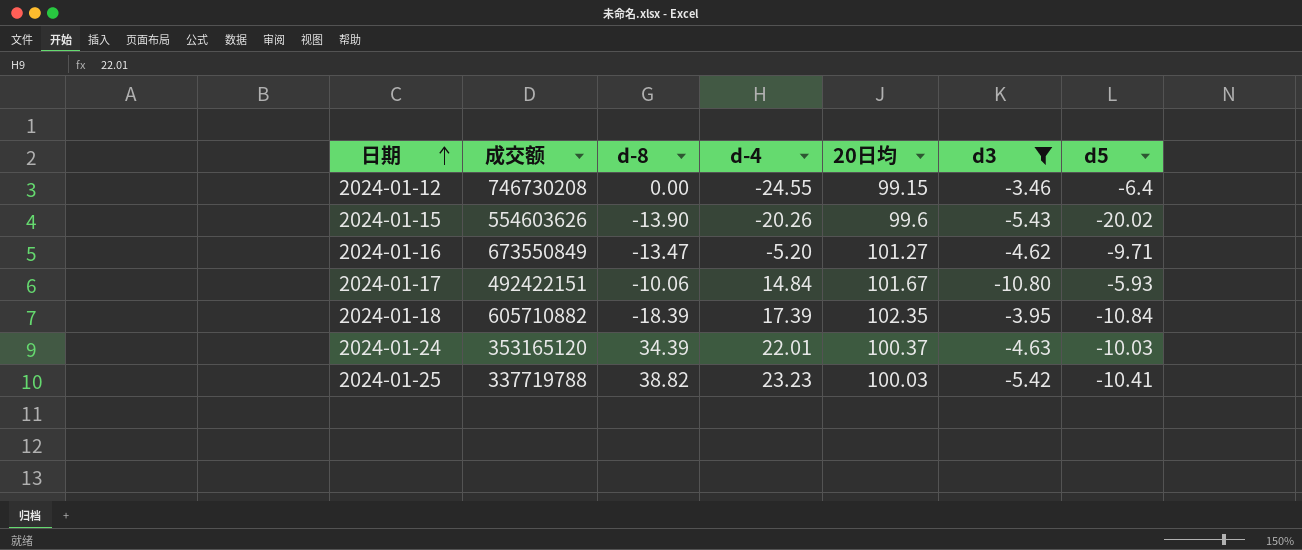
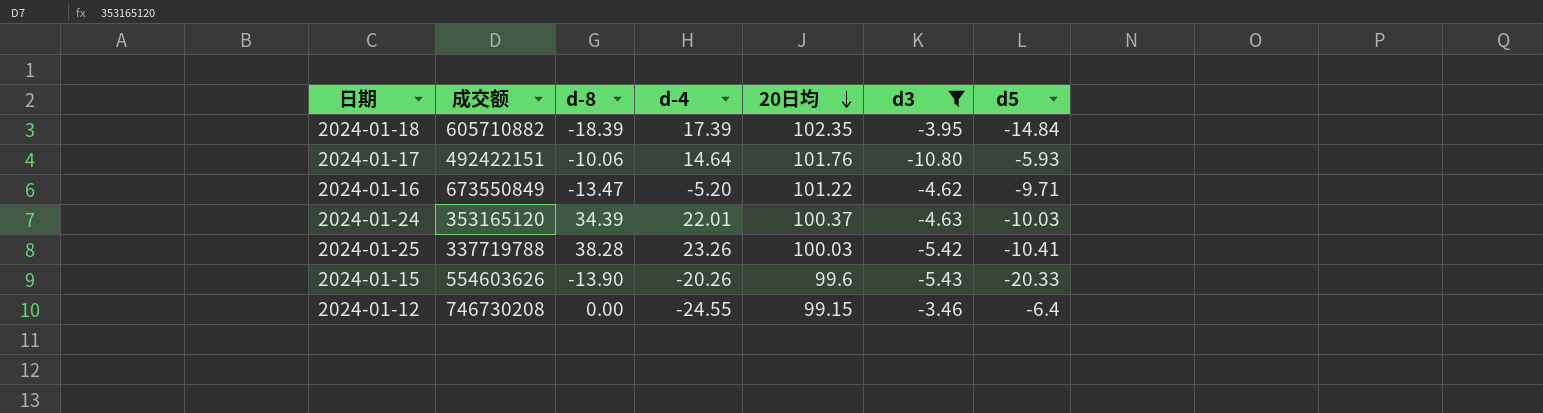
row order: 日期 ascending -> 20日均 descending
2024-01-18 | d5: -10.84 -> -14.84
2024-01-17 | d-4: 14.84 -> 14.64
2024-01-17 | 20日均: 101.67 -> 101.76
2024-01-16 | 20日均: 101.27 -> 101.22
2024-01-25 | d-8: 38.82 -> 38.28
2024-01-25 | d-4: 23.23 -> 23.26
2024-01-15 | d5: -20.02 -> -20.33

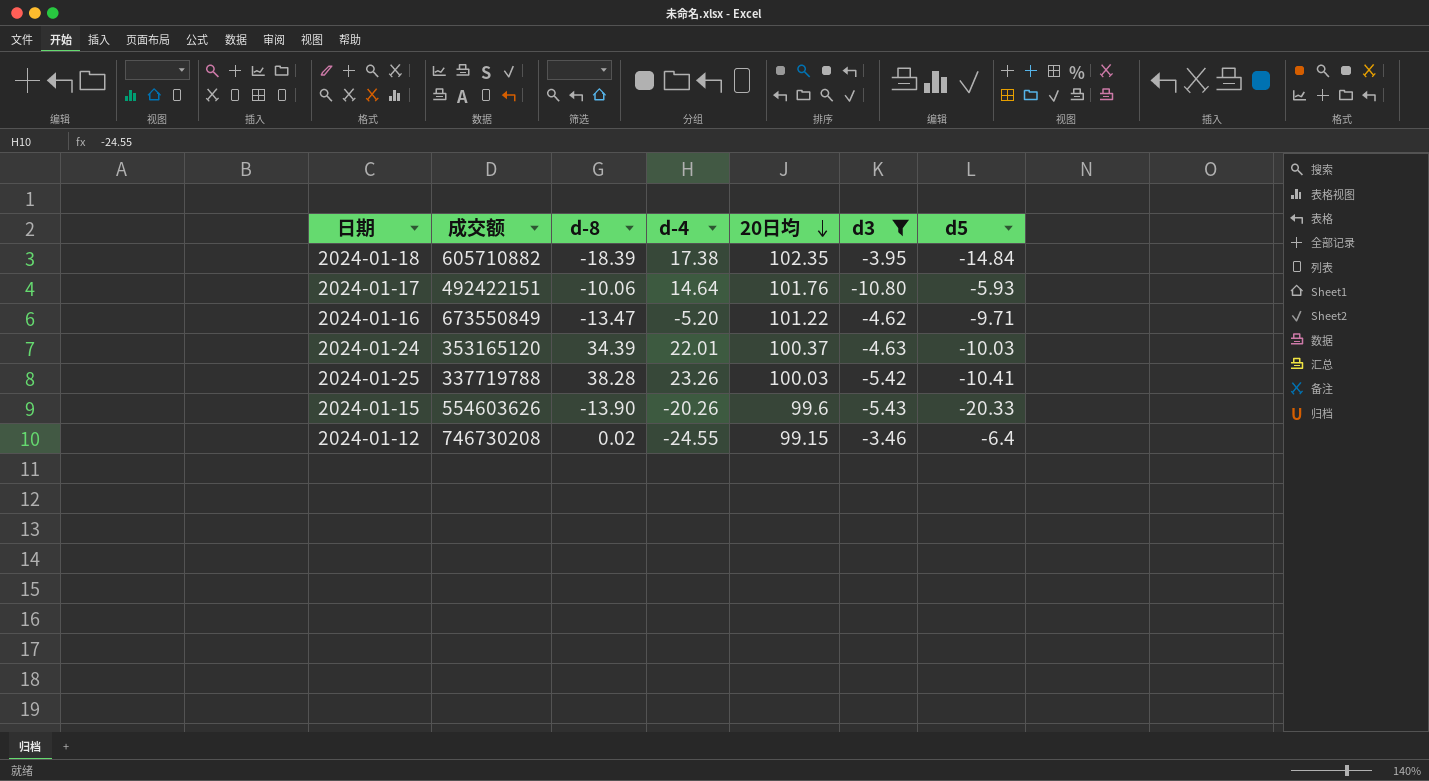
2024-01-18 | d-4: 17.39 -> 17.38
2024-01-12 | d-8: 0.00 -> 0.02

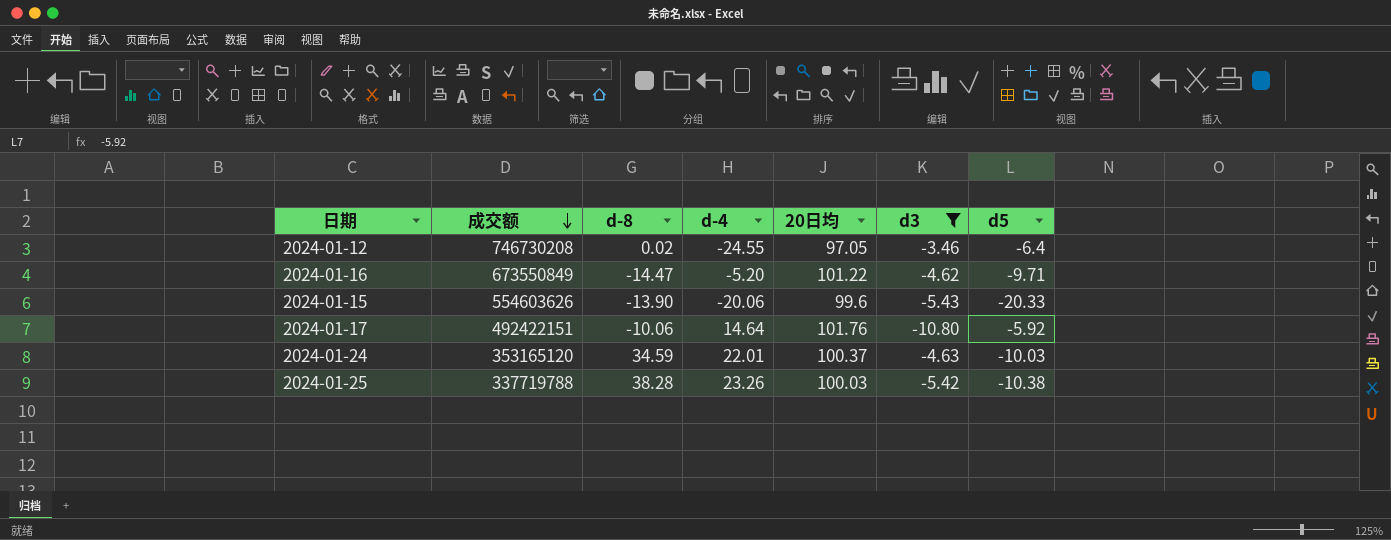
row order: 20日均 descending -> 成交额 descending
row 2024-01-18: 605710882 | -18.39 | 17.38 | 102.35 | -3.95 | -14.84 -> none
2024-01-12 | 20日均: 99.15 -> 97.05
2024-01-16 | d-8: -13.47 -> -14.47
2024-01-15 | d-4: -20.26 -> -20.06
2024-01-17 | d5: -5.93 -> -5.92
2024-01-24 | d-8: 34.39 -> 34.59
2024-01-25 | d5: -10.41 -> -10.38

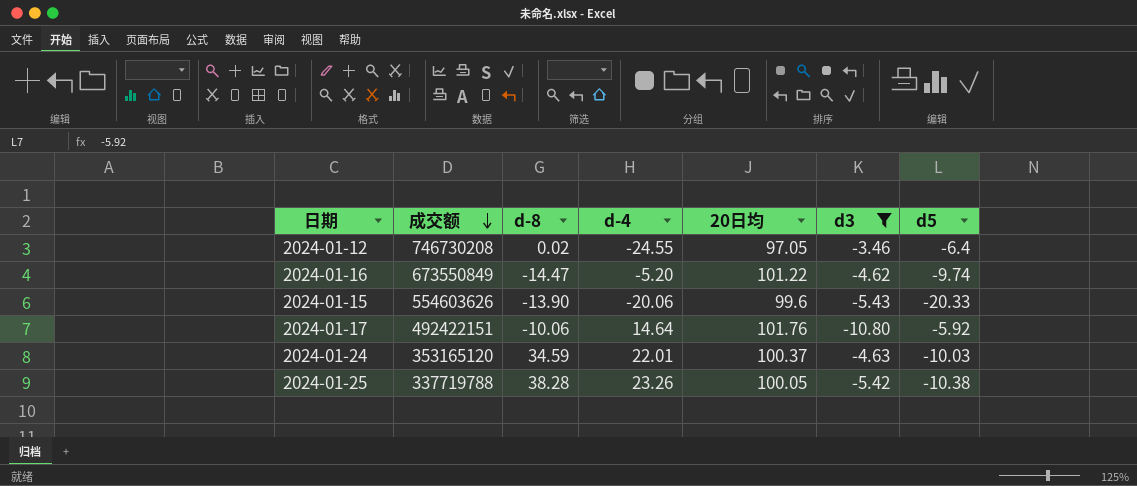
2024-01-16 | d5: -9.71 -> -9.74
2024-01-25 | 20日均: 100.03 -> 100.05

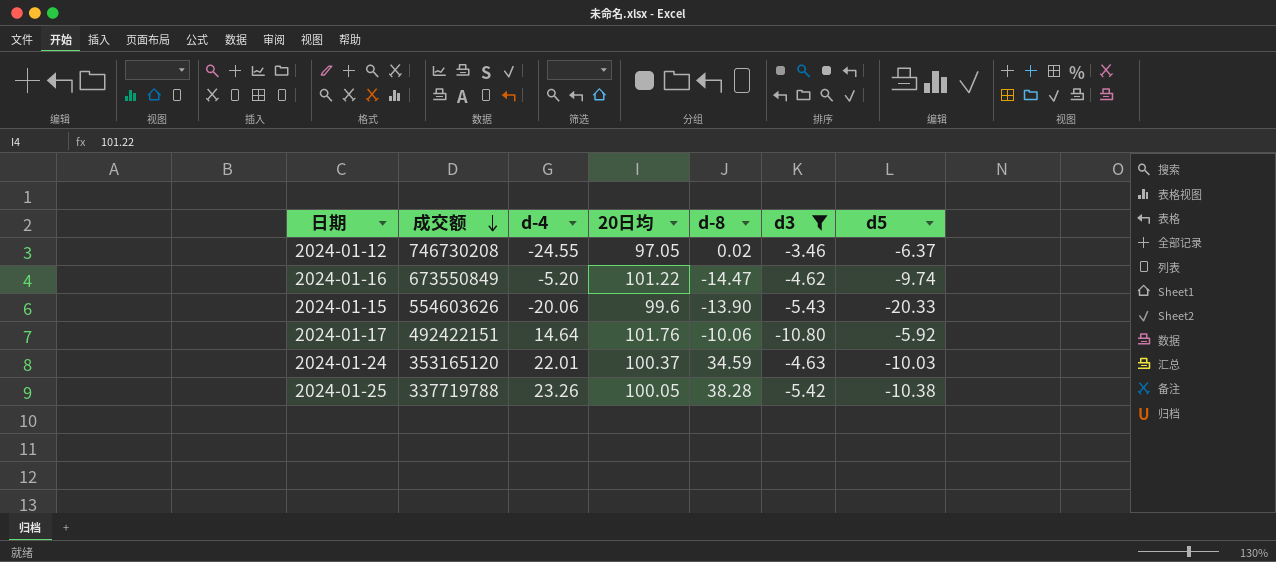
column d-8 | position: 3 -> 5
2024-01-12 | d5: -6.4 -> -6.37

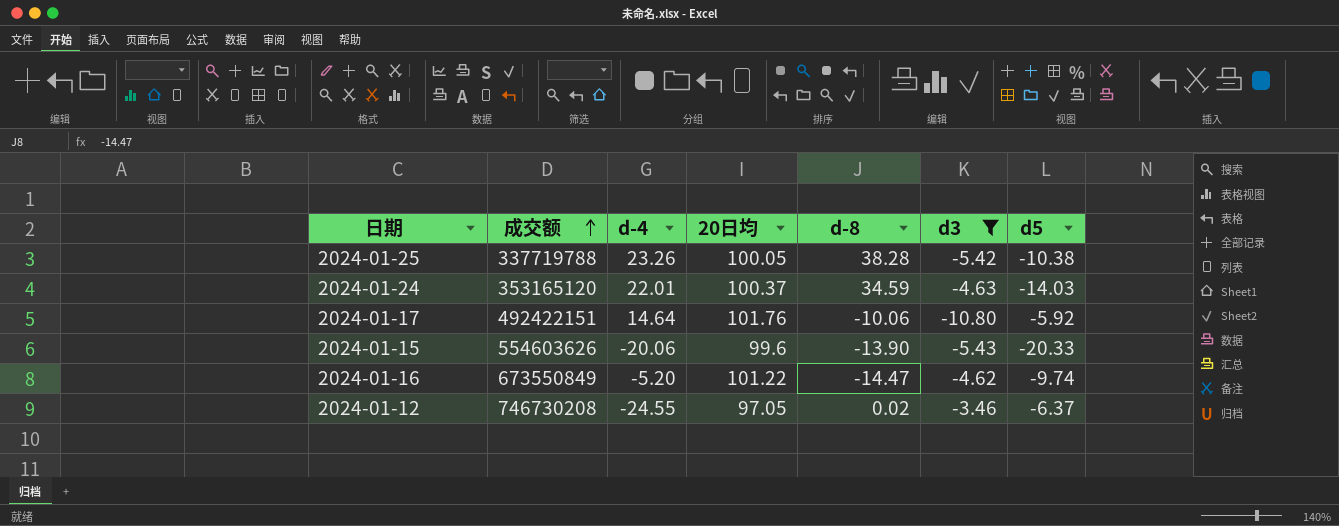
row order: 成交额 descending -> 成交额 ascending
2024-01-24 | d5: -10.03 -> -14.03

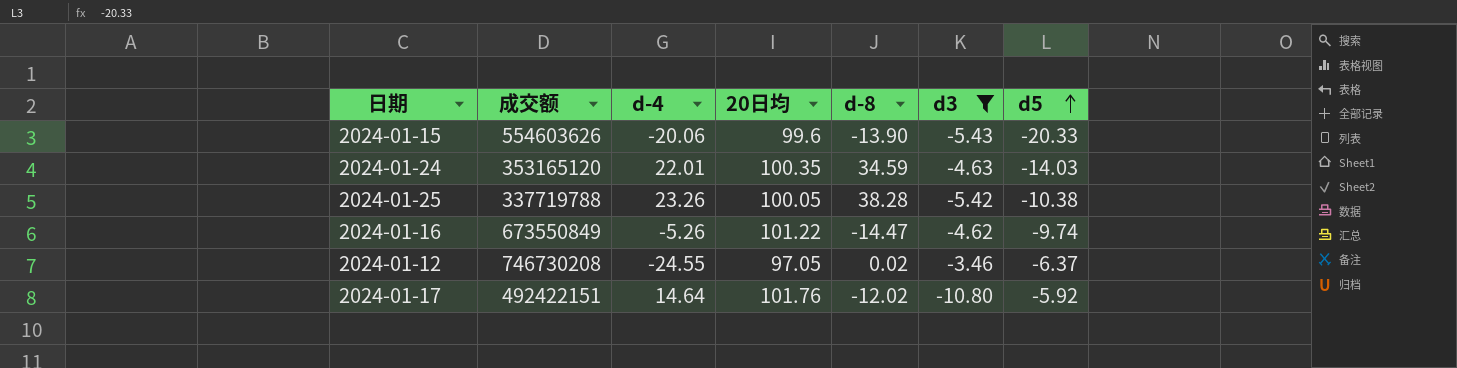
row order: 成交额 ascending -> d5 ascending
2024-01-24 | 20日均: 100.37 -> 100.35
2024-01-16 | d-4: -5.20 -> -5.26
2024-01-17 | d-8: -10.06 -> -12.02

